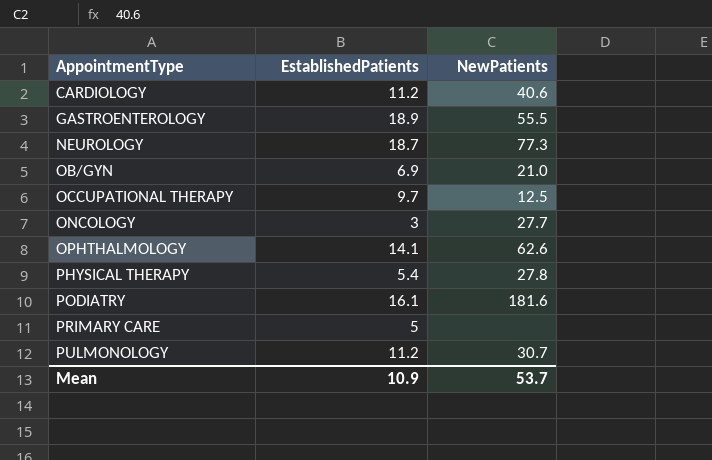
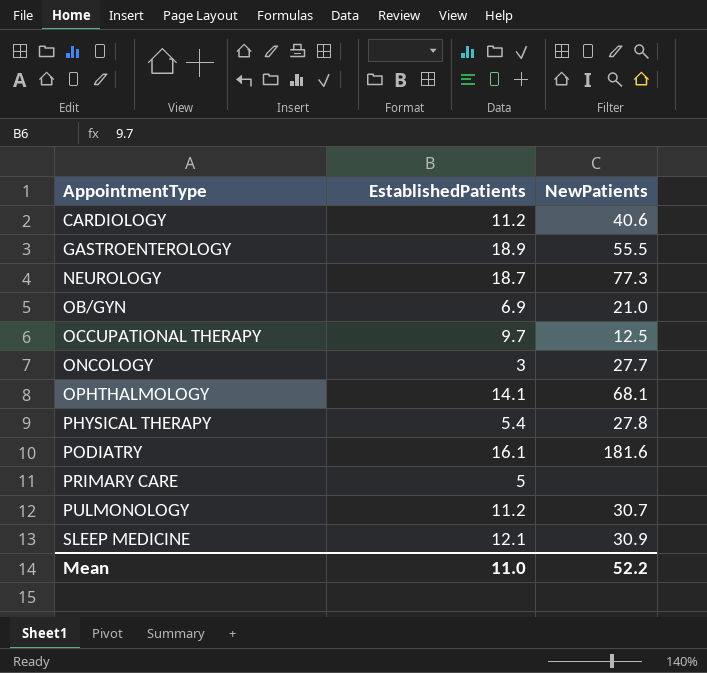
OPHTHALMOLOGY | NewPatients: 62.6 -> 68.1
row SLEEP MEDICINE: none -> 12.1 | 30.9
Mean | EstablishedPatients: 10.9 -> 11.0
Mean | NewPatients: 53.7 -> 52.2

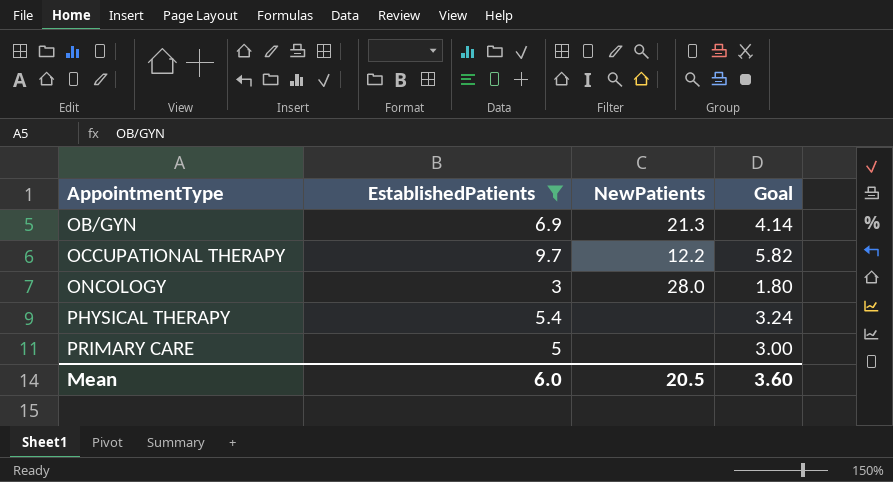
filter: none -> EstablishedPatients <= 9.7
column Goal | formula: none -> [EstablishedPatients] * 0.6
OB/GYN | NewPatients: 21.0 -> 21.3
OCCUPATIONAL THERAPY | NewPatients: 12.5 -> 12.2
ONCOLOGY | NewPatients: 27.7 -> 28.0
PHYSICAL THERAPY | NewPatients: 27.8 -> none
Mean | EstablishedPatients: 11.0 -> 6.0
Mean | NewPatients: 52.2 -> 20.5

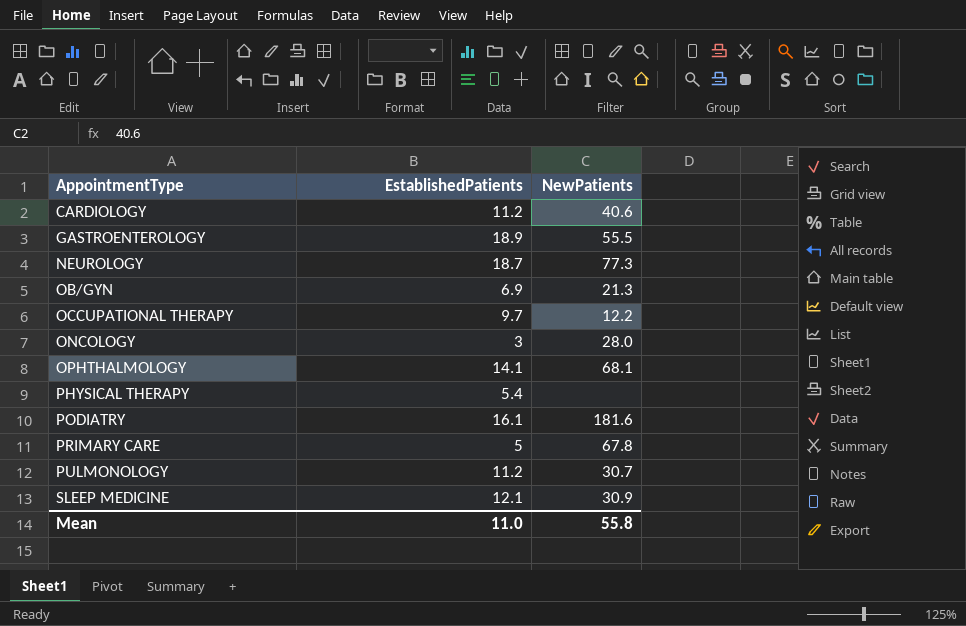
filter: EstablishedPatients <= 9.7 -> none
column Goal | formula: [EstablishedPatients] * 0.6 -> none
PRIMARY CARE | NewPatients: none -> 67.8
Mean | EstablishedPatients: 6.0 -> 11.0
Mean | NewPatients: 20.5 -> 55.8

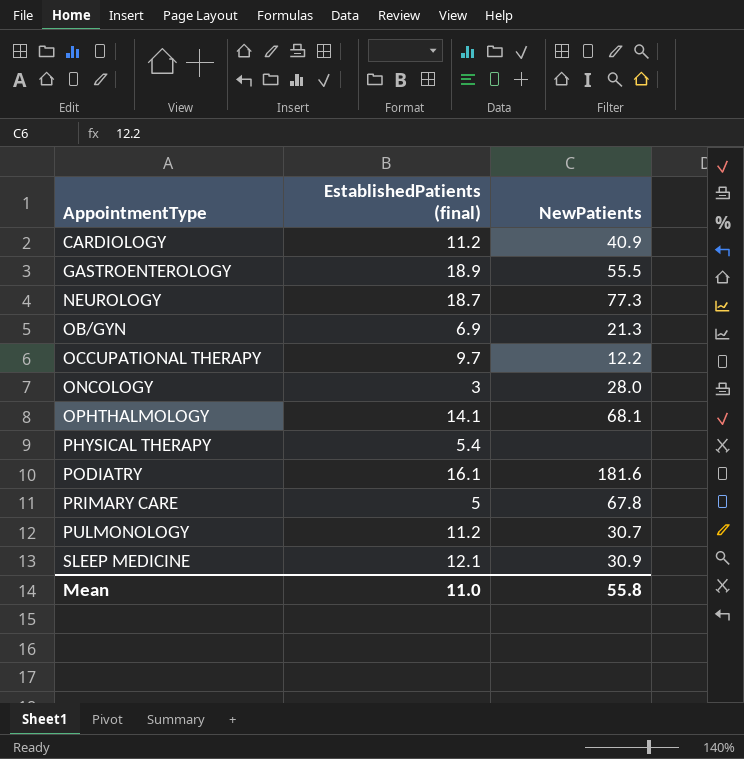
column name: EstablishedPatients -> EstablishedPatients (final)
CARDIOLOGY | NewPatients: 40.6 -> 40.9

